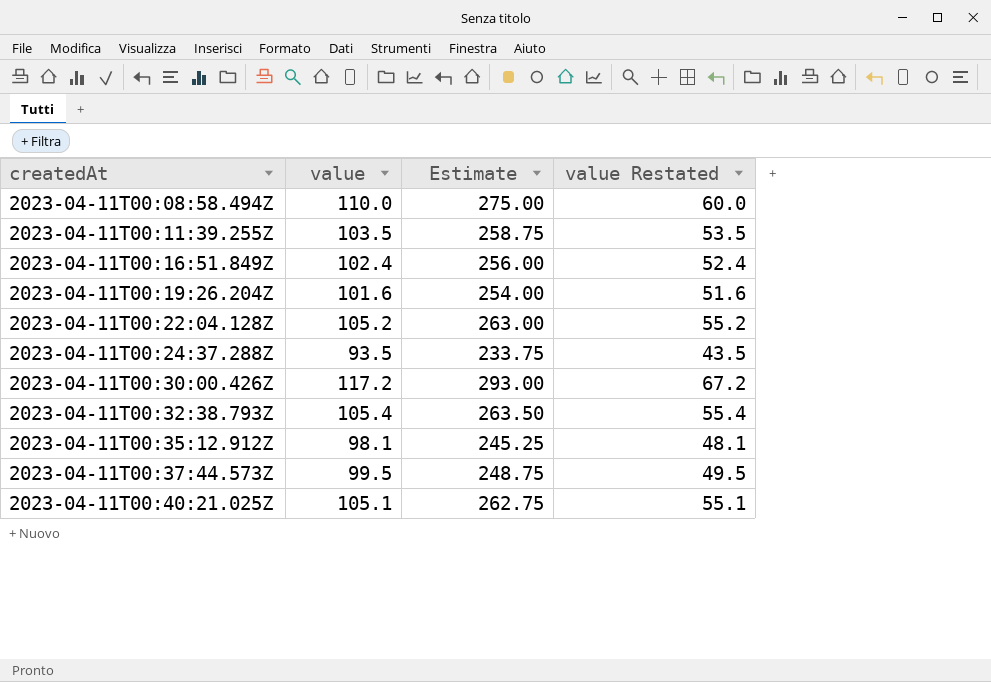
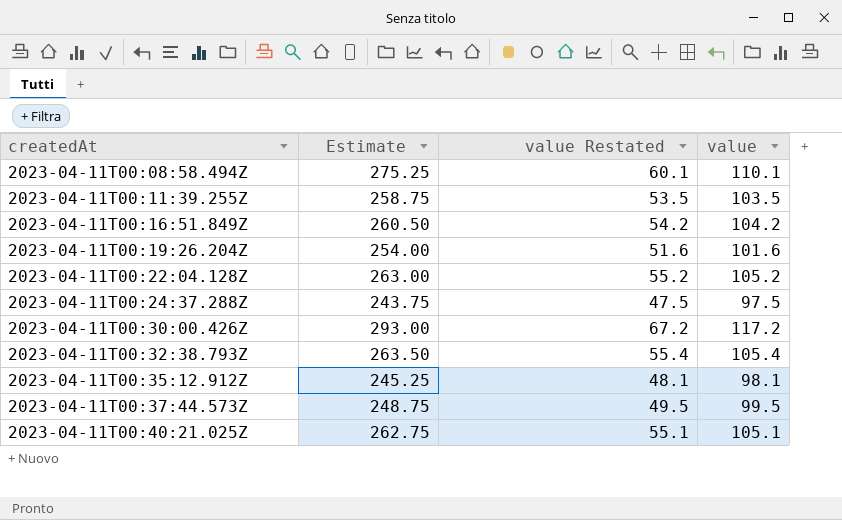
column value | position: 2 -> 4
2023-04-11T00:08:58.494Z | Estimate: 275.00 -> 275.25
2023-04-11T00:08:58.494Z | value Restated: 60.0 -> 60.1
2023-04-11T00:08:58.494Z | value: 110.0 -> 110.1
2023-04-11T00:16:51.849Z | Estimate: 256.00 -> 260.50
2023-04-11T00:16:51.849Z | value Restated: 52.4 -> 54.2
2023-04-11T00:16:51.849Z | value: 102.4 -> 104.2
2023-04-11T00:24:37.288Z | Estimate: 233.75 -> 243.75
2023-04-11T00:24:37.288Z | value Restated: 43.5 -> 47.5
2023-04-11T00:24:37.288Z | value: 93.5 -> 97.5

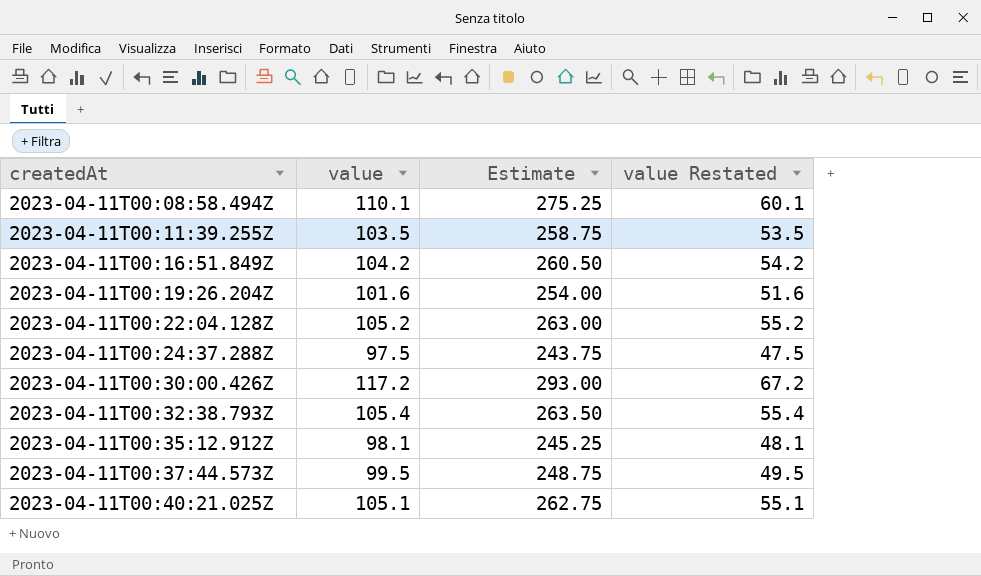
column value | position: 4 -> 2

